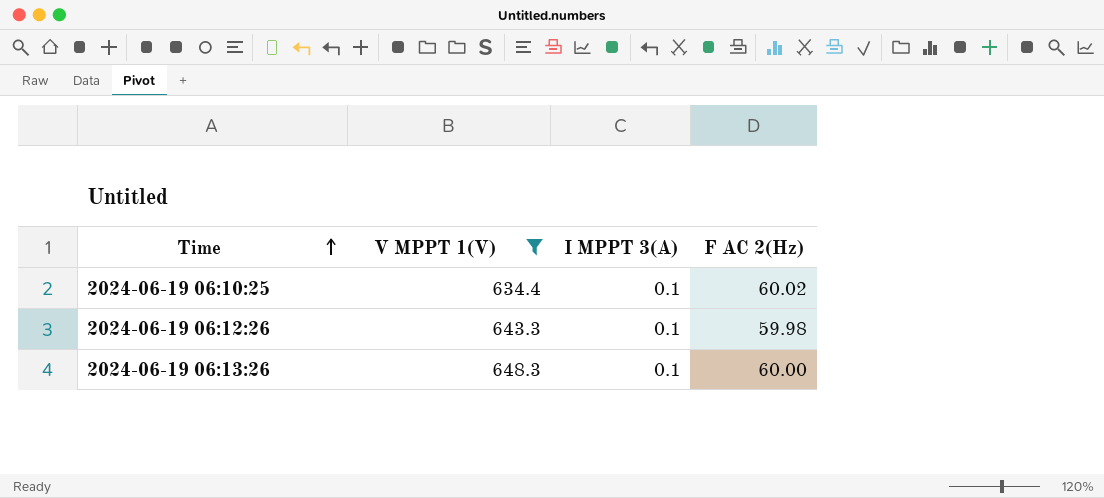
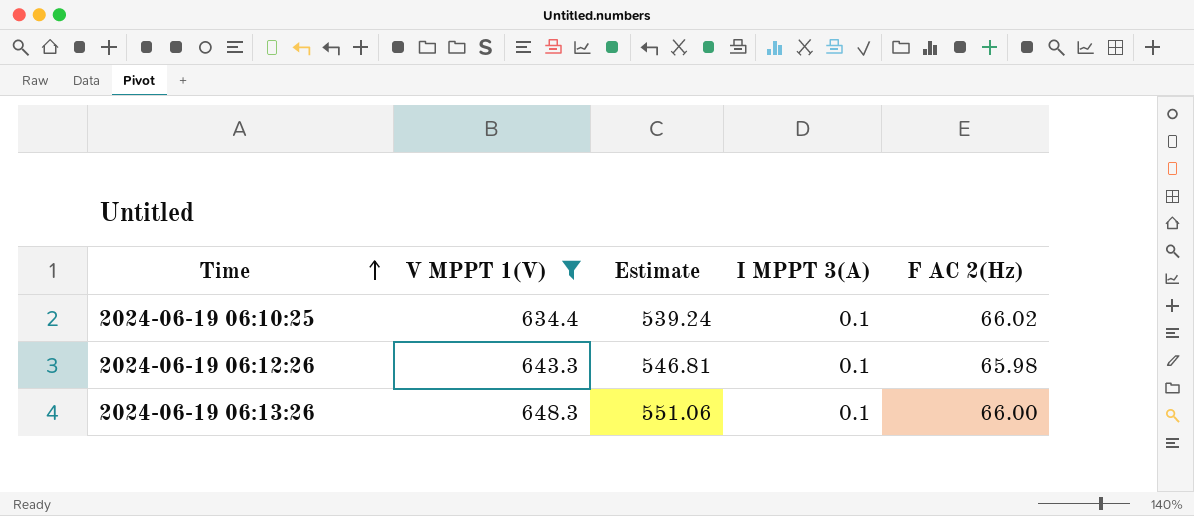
column Estimate | formula: none -> [V MPPT 1(V)] * 0.85
2024-06-19 06:10:25 | F AC 2(Hz): 60.02 -> 66.02
2024-06-19 06:12:26 | F AC 2(Hz): 59.98 -> 65.98
2024-06-19 06:13:26 | F AC 2(Hz): 60.00 -> 66.00

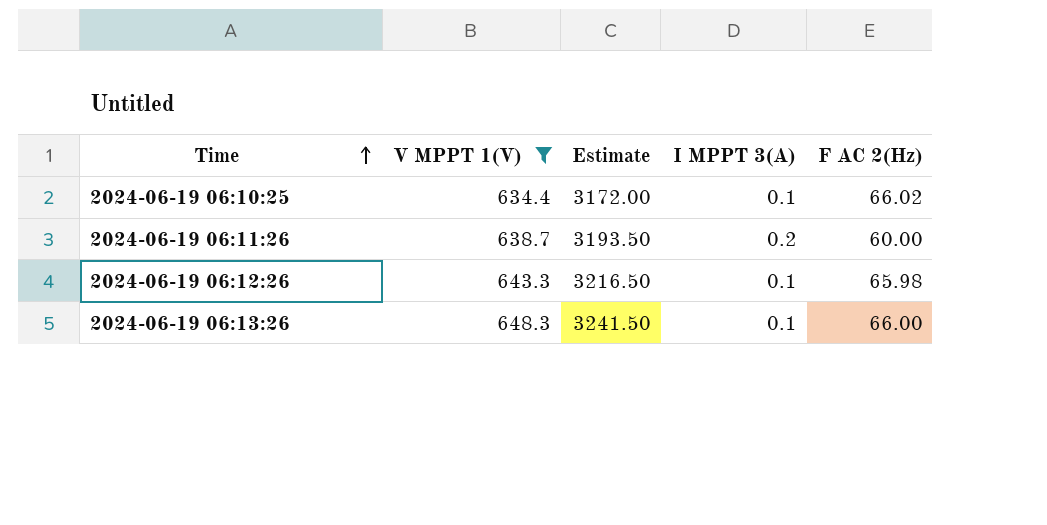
column Estimate | formula: [V MPPT 1(V)] * 0.85 -> [V MPPT 1(V)] * 5
row 2024-06-19 06:11:26: none -> 638.7 | 3193.50 | 0.2 | 60.00

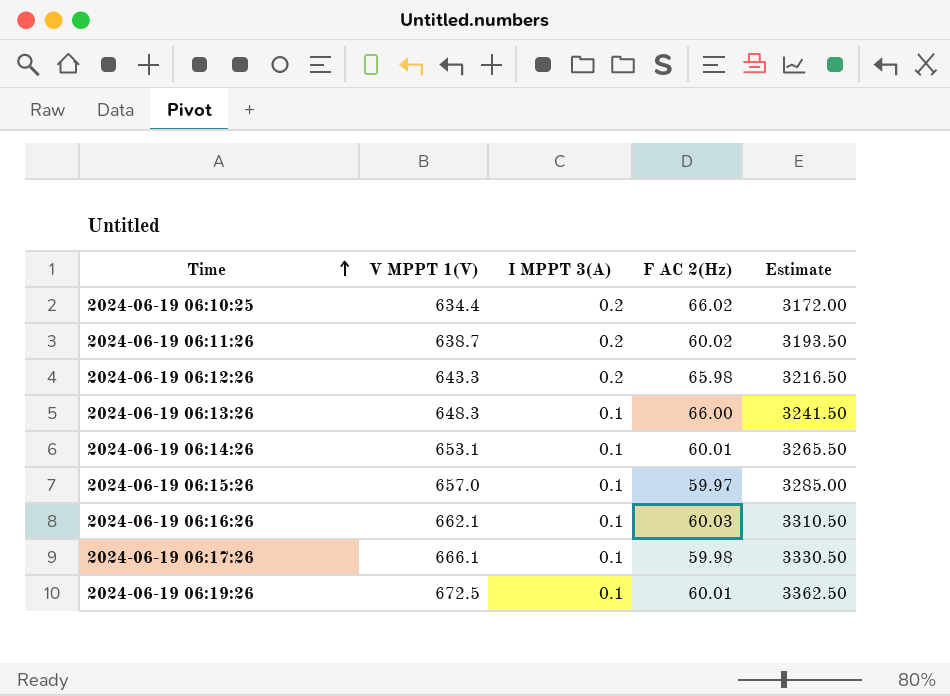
filter: V MPPT 1(V) <= 648.3 -> none
column Estimate | position: 3 -> 5
2024-06-19 06:10:25 | I MPPT 3(A): 0.1 -> 0.2
2024-06-19 06:11:26 | F AC 2(Hz): 60.00 -> 60.02
2024-06-19 06:12:26 | I MPPT 3(A): 0.1 -> 0.2

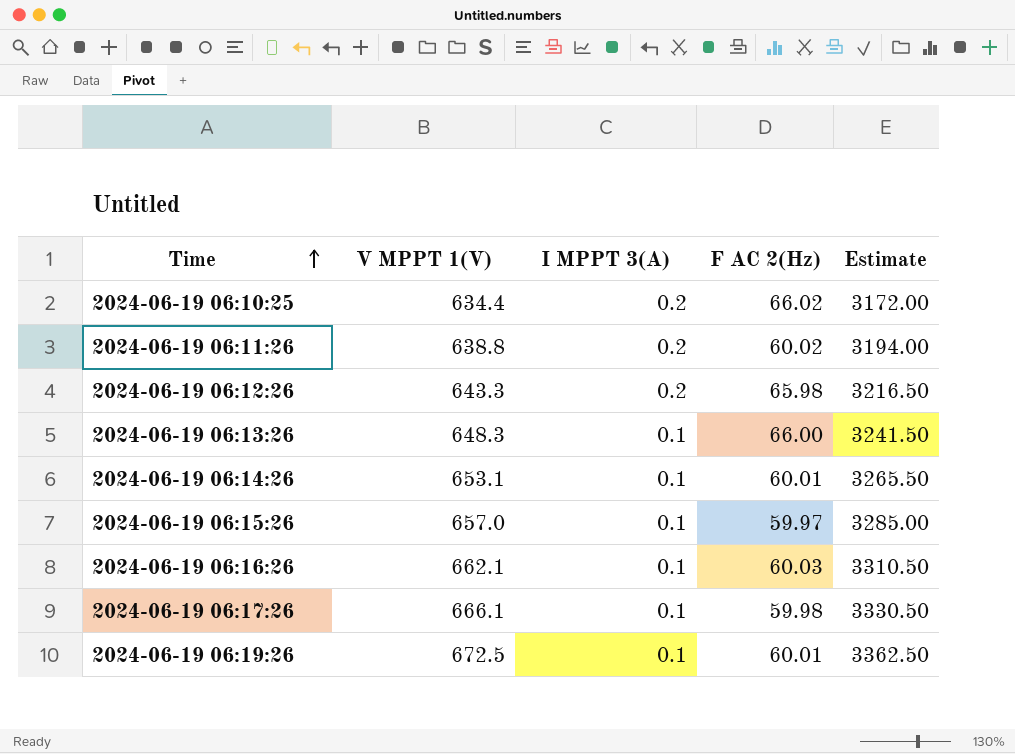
2024-06-19 06:11:26 | V MPPT 1(V): 638.7 -> 638.8
2024-06-19 06:11:26 | Estimate: 3193.50 -> 3194.00

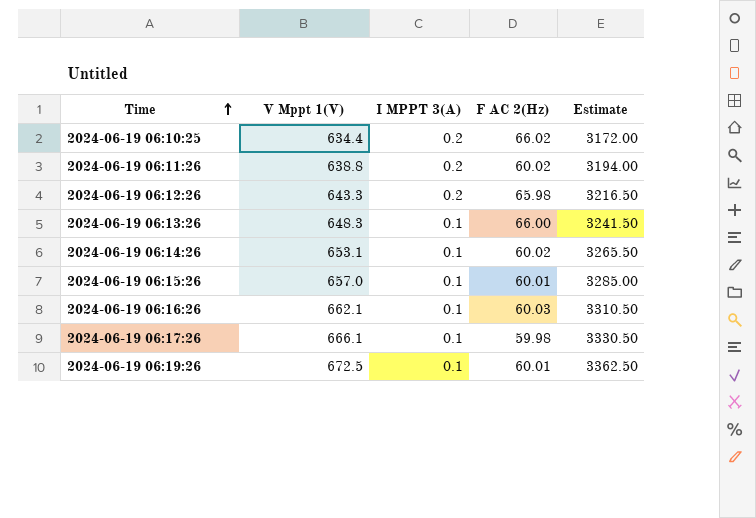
column name: V MPPT 1(V) -> V Mppt 1(V)
2024-06-19 06:14:26 | F AC 2(Hz): 60.01 -> 60.02
2024-06-19 06:15:26 | F AC 2(Hz): 59.97 -> 60.01

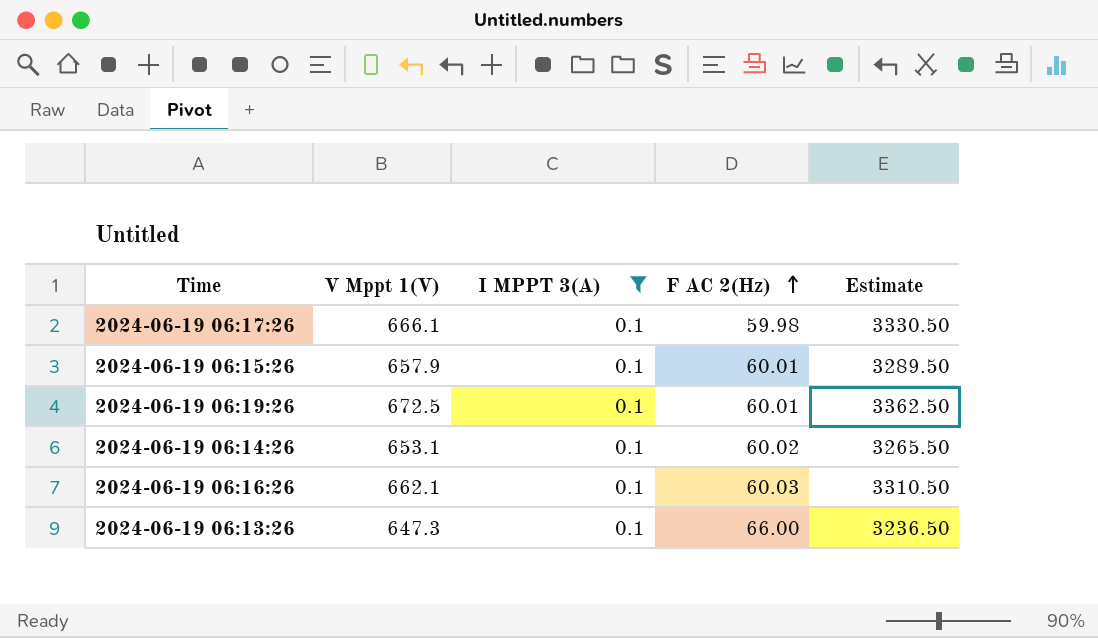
filter: none -> I MPPT 3(A) = 0.1
row order: Time ascending -> F AC 2(Hz) ascending
2024-06-19 06:15:26 | V Mppt 1(V): 657.0 -> 657.9
2024-06-19 06:15:26 | Estimate: 3285.00 -> 3289.50
2024-06-19 06:13:26 | V Mppt 1(V): 648.3 -> 647.3
2024-06-19 06:13:26 | Estimate: 3241.50 -> 3236.50

